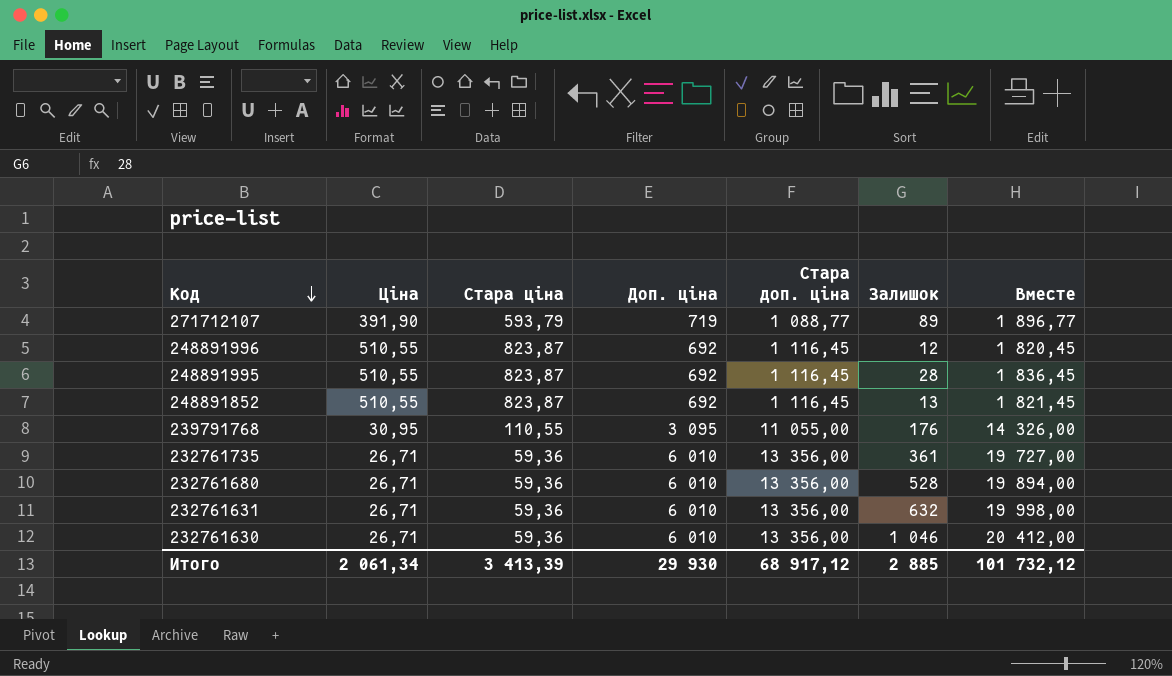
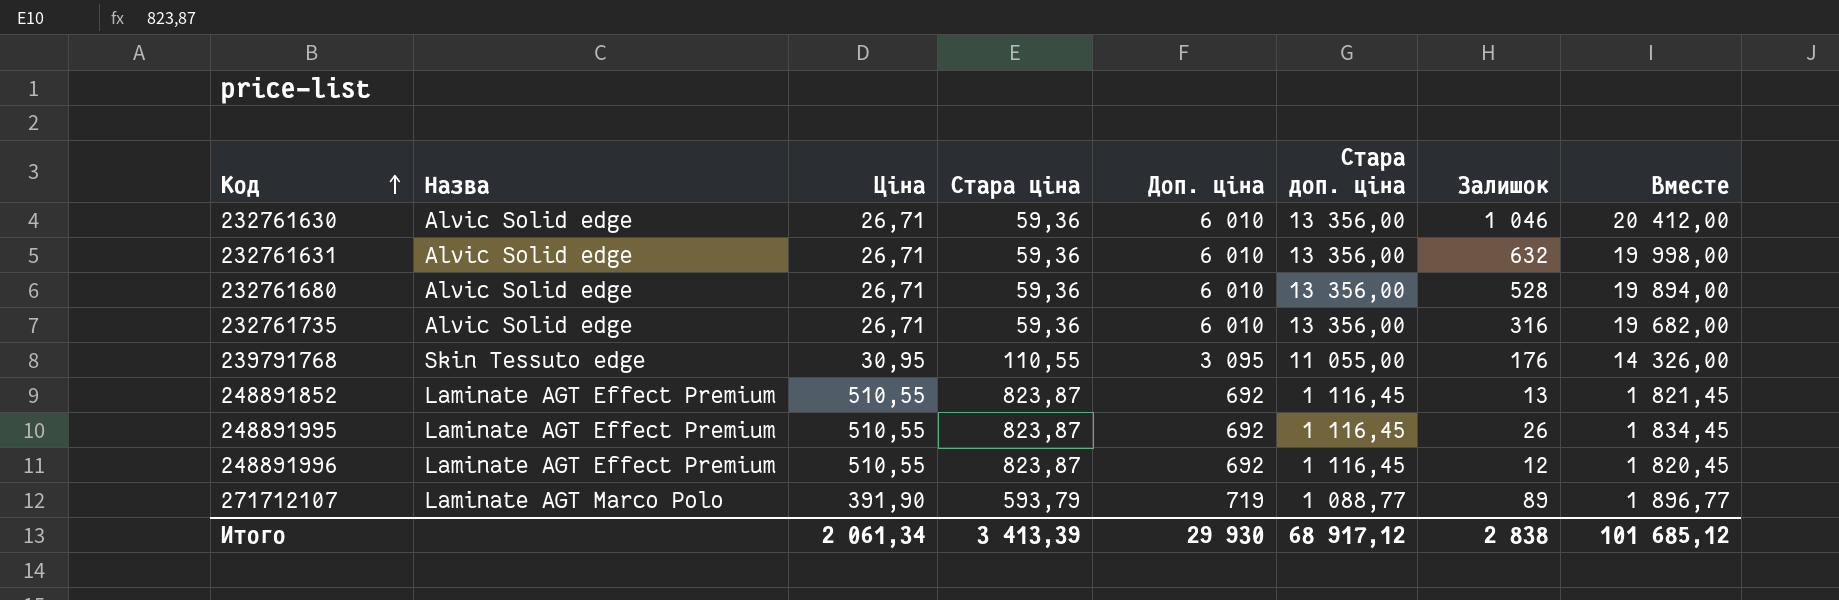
row order: Код descending -> Код ascending
column Назва | position: none -> 2
232761735 | Залишок: 361 -> 316
232761735 | Вместе: 19 727,00 -> 19 682,00
248891995 | Залишок: 28 -> 26
248891995 | Вместе: 1 836,45 -> 1 834,45
Итого | Залишок: 2 885 -> 2 838
Итого | Вместе: 101 732,12 -> 101 685,12

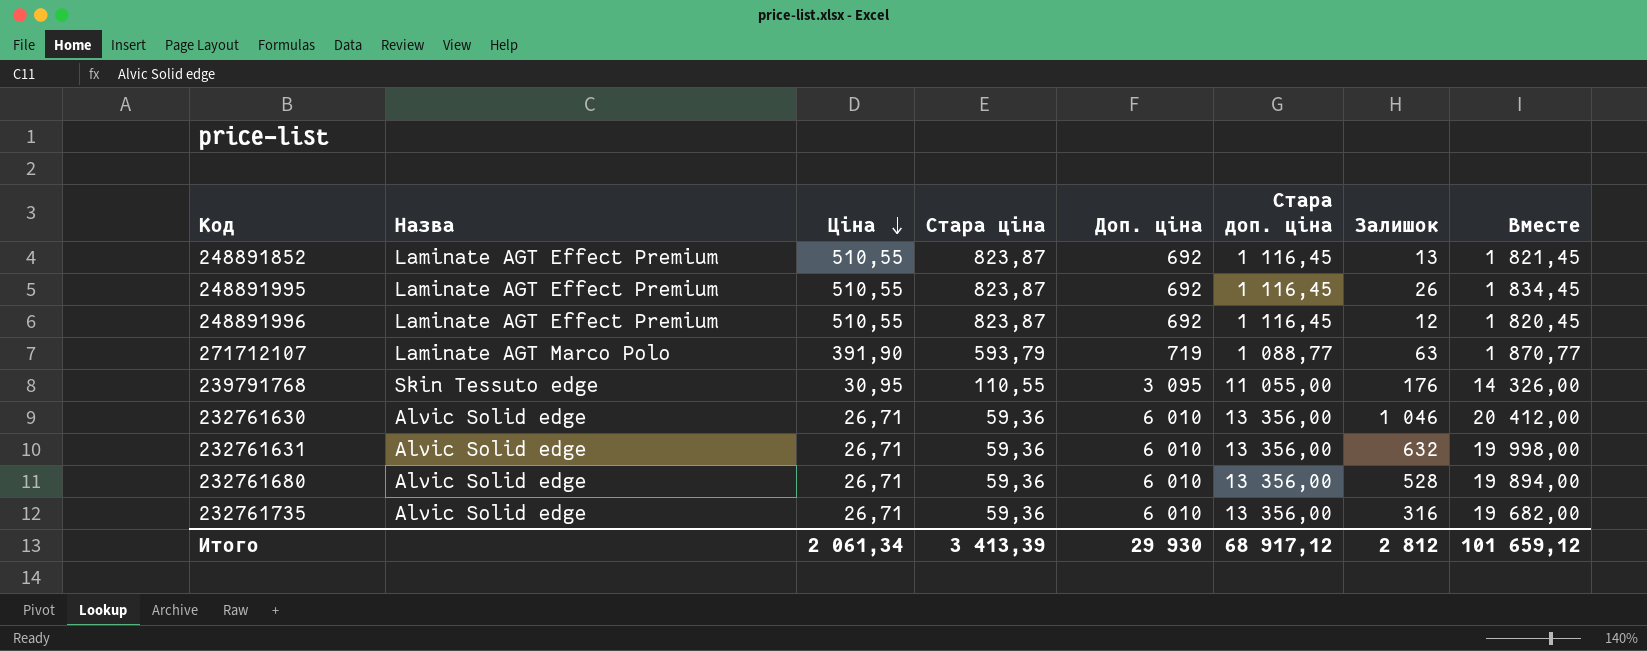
row order: Код ascending -> Ціна descending
271712107 | Залишок: 89 -> 63
271712107 | Вместе: 1 896,77 -> 1 870,77
Итого | Залишок: 2 838 -> 2 812
Итого | Вместе: 101 685,12 -> 101 659,12

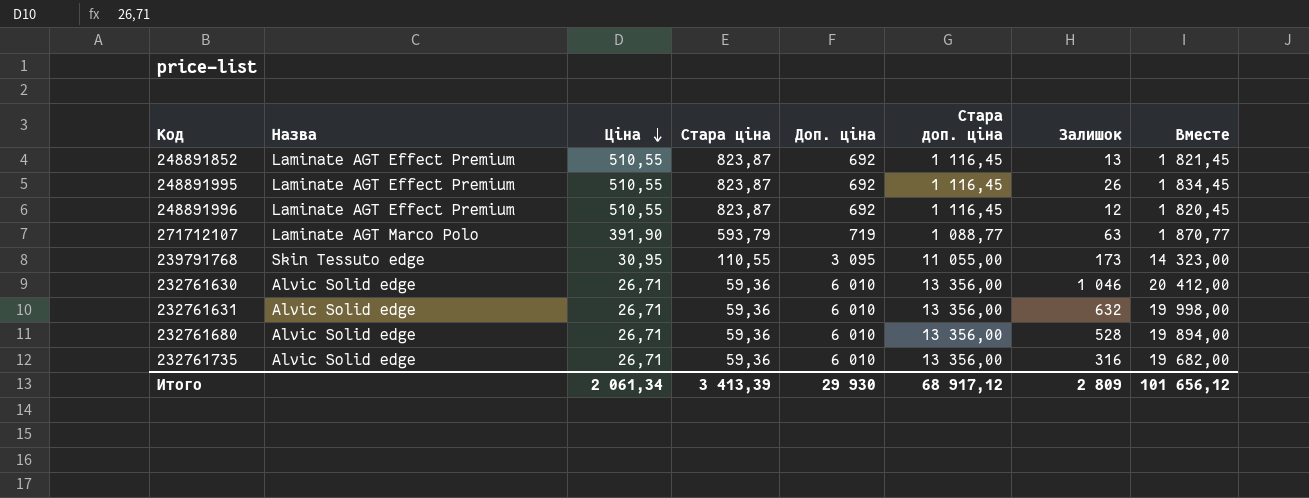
239791768 | Залишок: 176 -> 173
239791768 | Вместе: 14 326,00 -> 14 323,00
Итого | Залишок: 2 812 -> 2 809
Итого | Вместе: 101 659,12 -> 101 656,12

